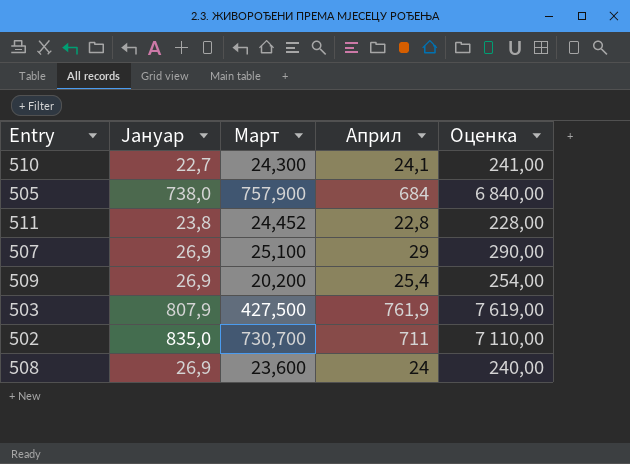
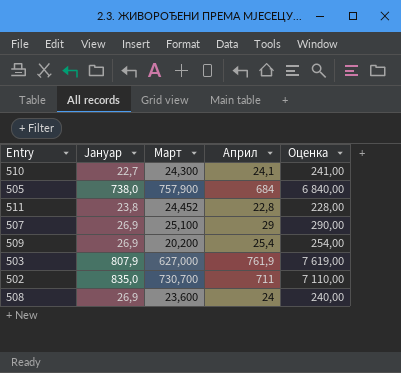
503 | Март: 427,500 -> 627,000

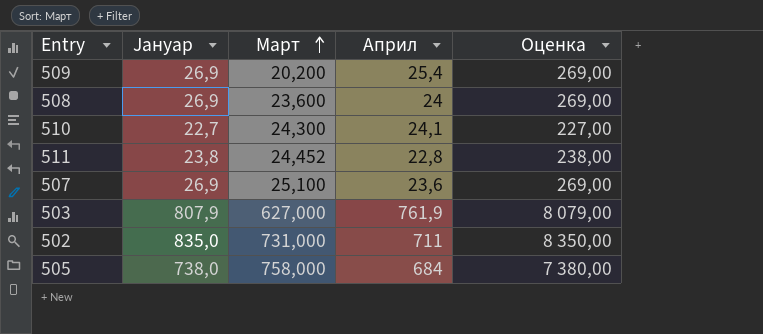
row order: none -> Март ascending
column Оценка | formula: [Април] * 10 -> [Јануар] * 10
507 | Април: 29 -> 23,6
502 | Март: 730,700 -> 731,000
505 | Март: 757,900 -> 758,000

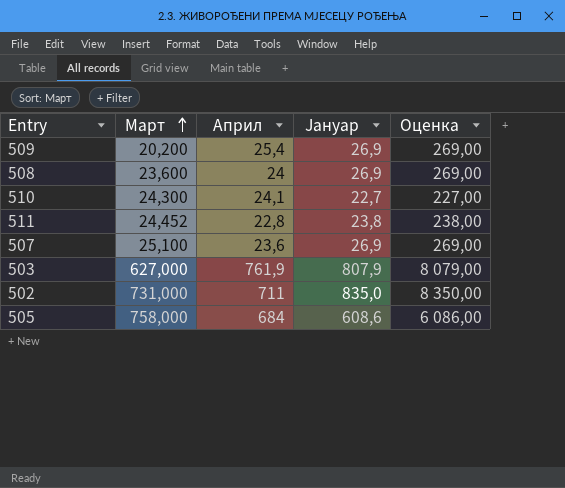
column Јануар | position: 2 -> 4
505 | Јануар: 738,0 -> 608,6
505 | Оценка: 7 380,00 -> 6 086,00

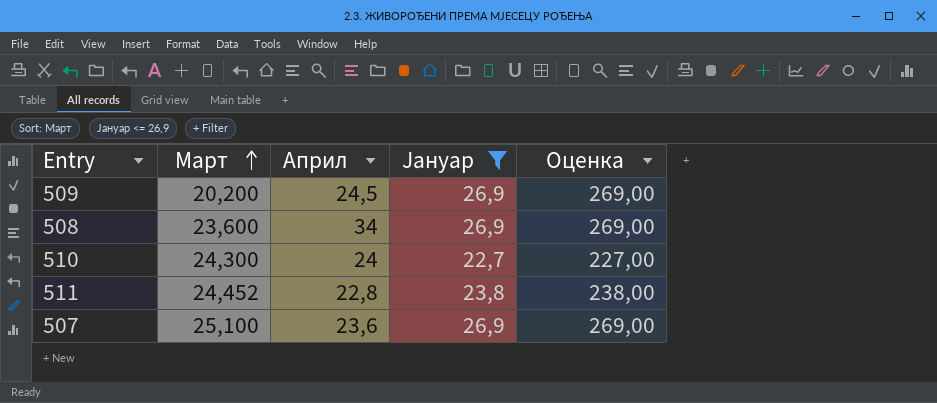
filter: none -> Јануар <= 26,9
509 | Април: 25,4 -> 24,5
508 | Април: 24 -> 34
510 | Април: 24,1 -> 24

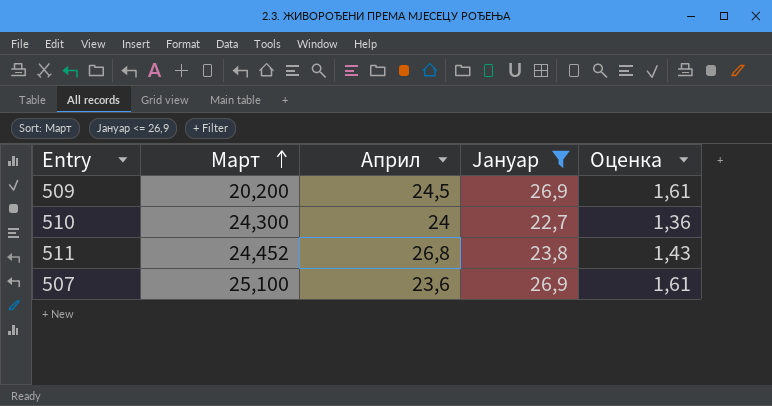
column Оценка | formula: [Јануар] * 10 -> [Јануар] * 0,06
row 508: 23,600 | 34 | 26,9 | 269,00 -> none
511 | Април: 22,8 -> 26,8

